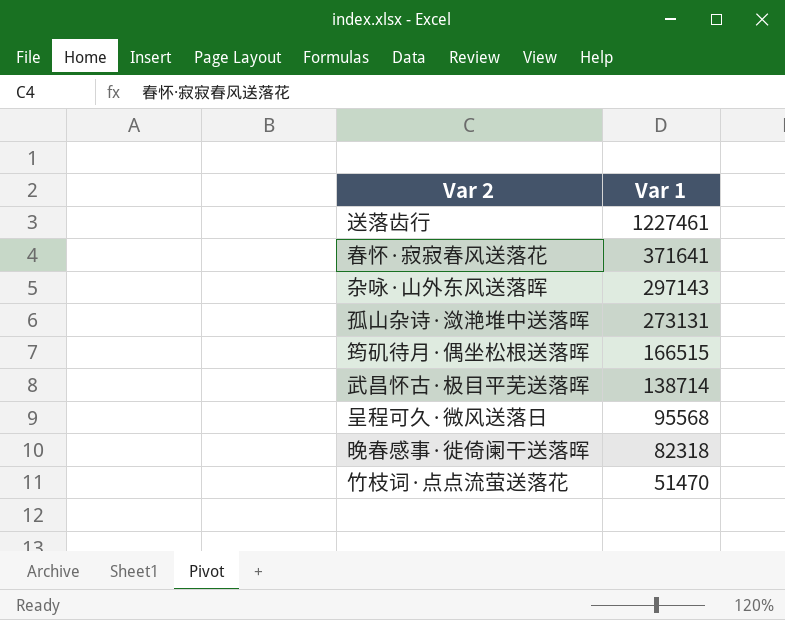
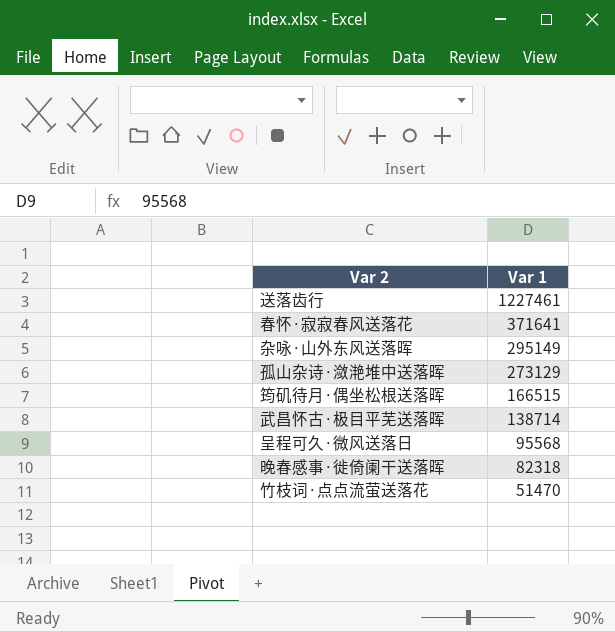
杂咏·山外东风送落晖 | Var 1: 297143 -> 295149
孤山杂诗·潋滟堆中送落晖 | Var 1: 273131 -> 273129

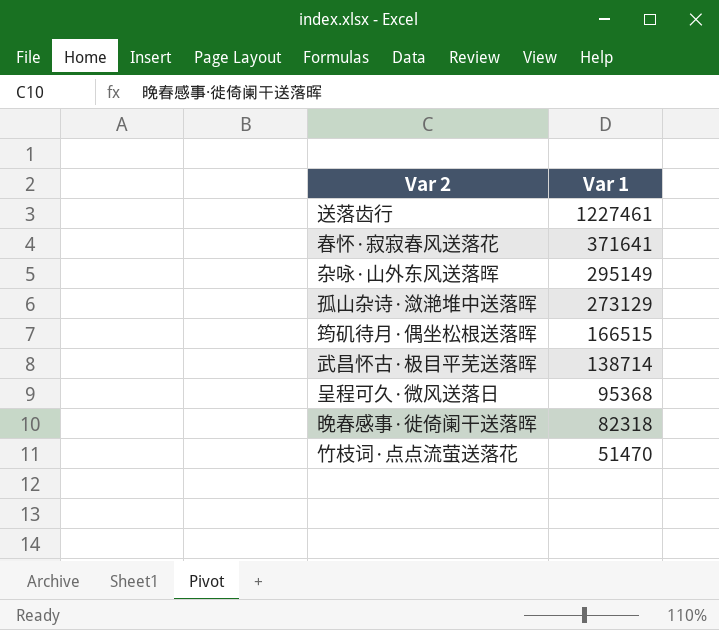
呈程可久·微风送落日 | Var 1: 95568 -> 95368

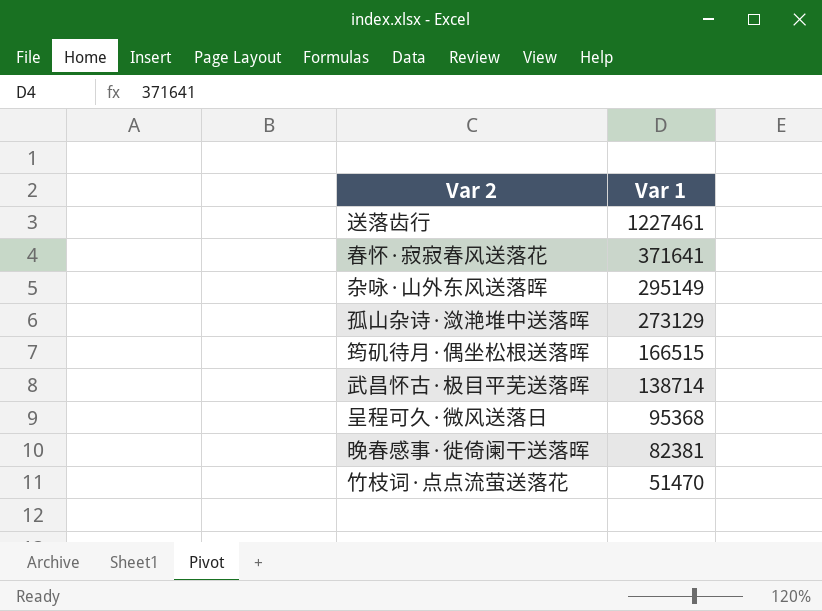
晚春感事·徙倚阑干送落晖 | Var 1: 82318 -> 82381

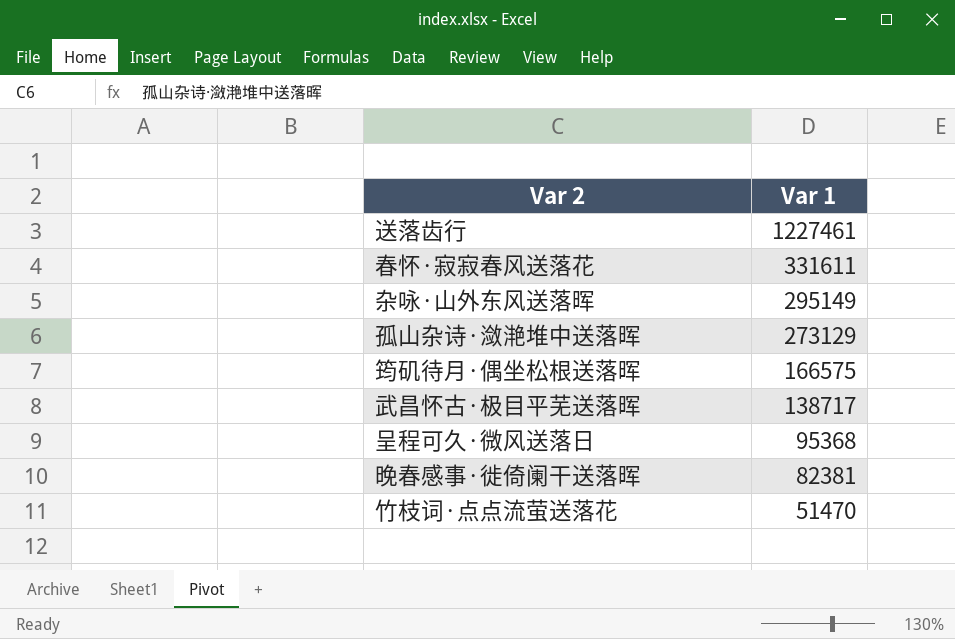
春怀·寂寂春风送落花 | Var 1: 371641 -> 331611
筠矶待月·偶坐松根送落晖 | Var 1: 166515 -> 166575
武昌怀古·极目平芜送落晖 | Var 1: 138714 -> 138717

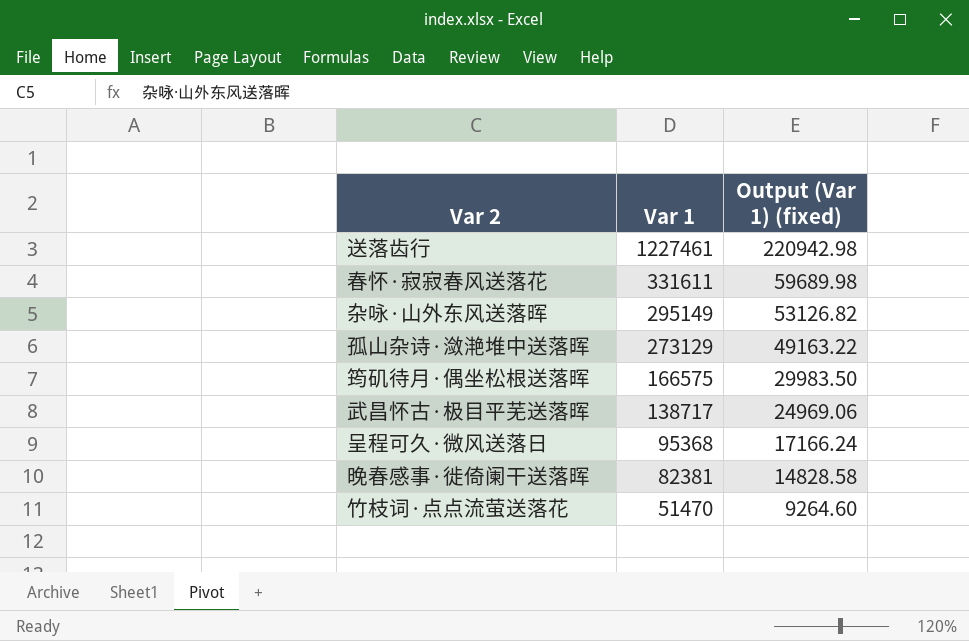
column Output (Var 1) (fixed) | formula: none -> [Var 1] * 0.18

